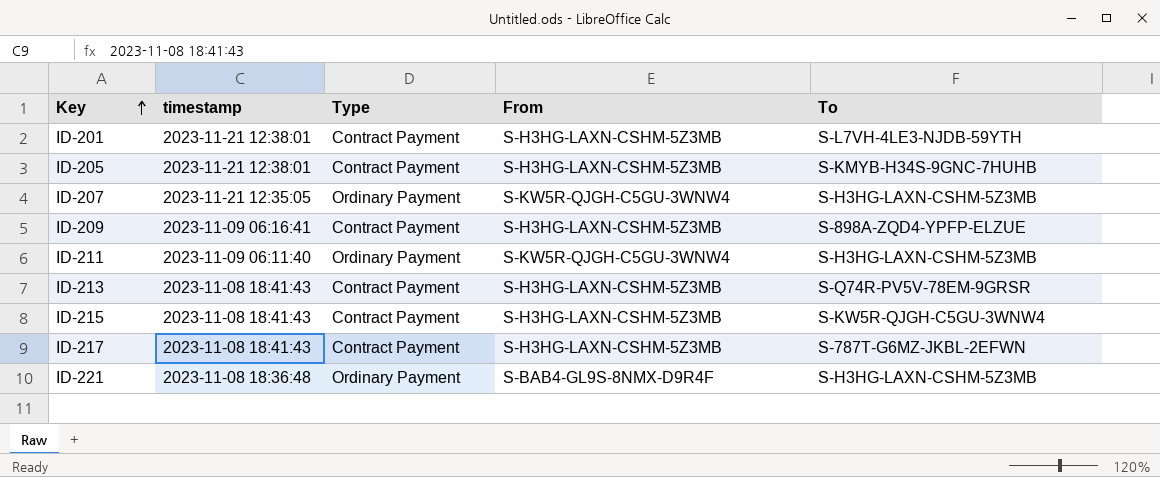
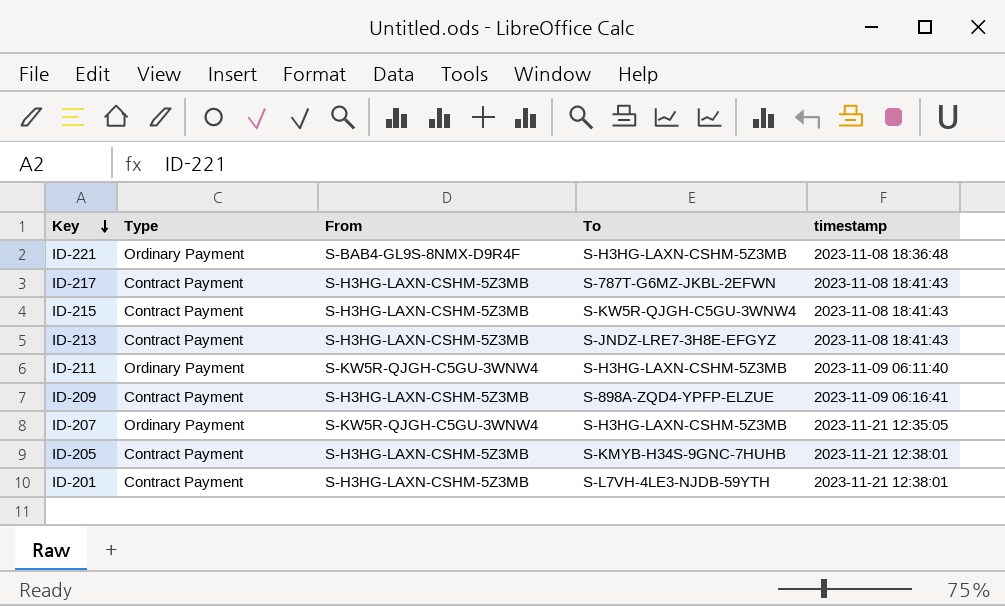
row order: Key ascending -> Key descending
column timestamp | position: 2 -> 5
ID-213 | To: S-Q74R-PV5V-78EM-9GRSR -> S-JNDZ-LRE7-3H8E-EFGYZ

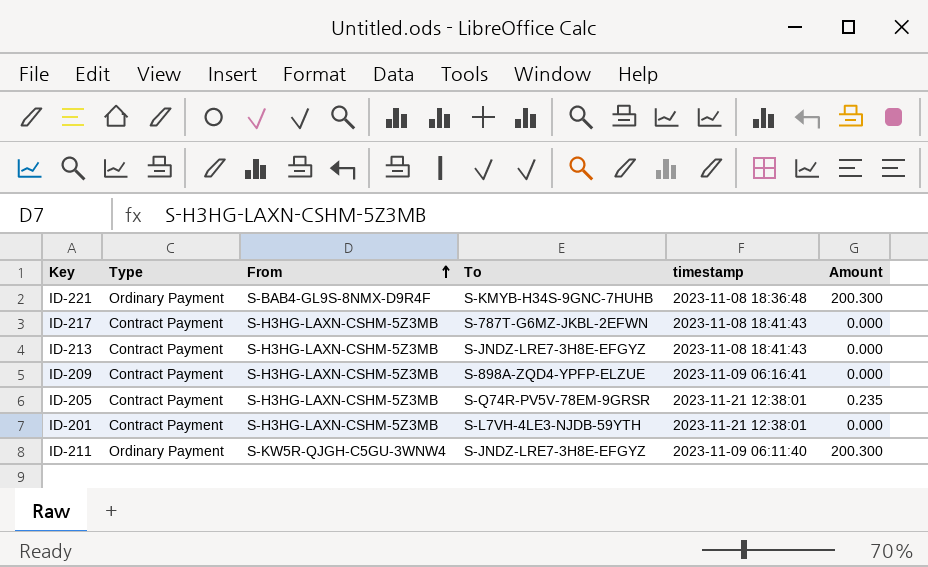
row order: Key descending -> From ascending
column Amount | position: none -> 6
row ID-215: Contract Payment | S-H3HG-LAXN-CSHM-5Z3MB | S-KW5R-QJGH-C5GU-3WNW4 | 2023-11-08 18:41:43 -> none
row ID-207: Ordinary Payment | S-KW5R-QJGH-C5GU-3WNW4 | S-H3HG-LAXN-CSHM-5Z3MB | 2023-11-21 12:35:05 -> none
ID-221 | To: S-H3HG-LAXN-CSHM-5Z3MB -> S-KMYB-H34S-9GNC-7HUHB
ID-205 | To: S-KMYB-H34S-9GNC-7HUHB -> S-Q74R-PV5V-78EM-9GRSR
ID-211 | To: S-H3HG-LAXN-CSHM-5Z3MB -> S-JNDZ-LRE7-3H8E-EFGYZ

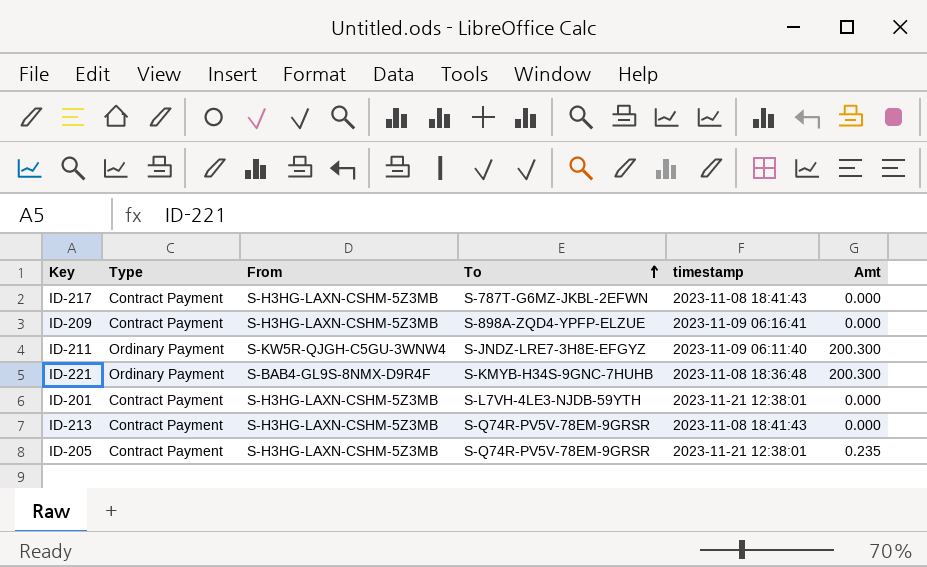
row order: From ascending -> To ascending
column name: Amount -> Amt
ID-213 | To: S-JNDZ-LRE7-3H8E-EFGYZ -> S-Q74R-PV5V-78EM-9GRSR

